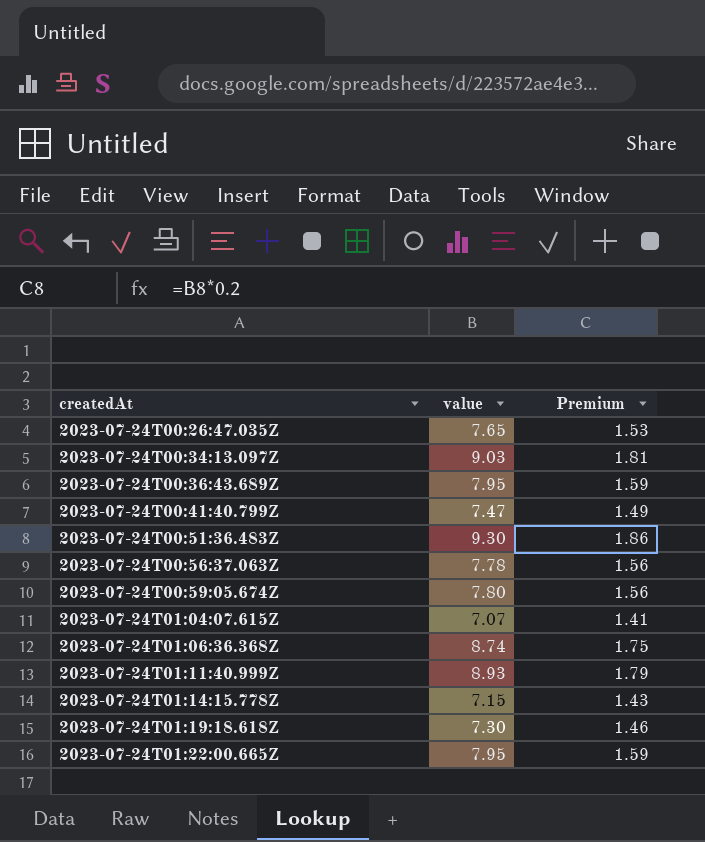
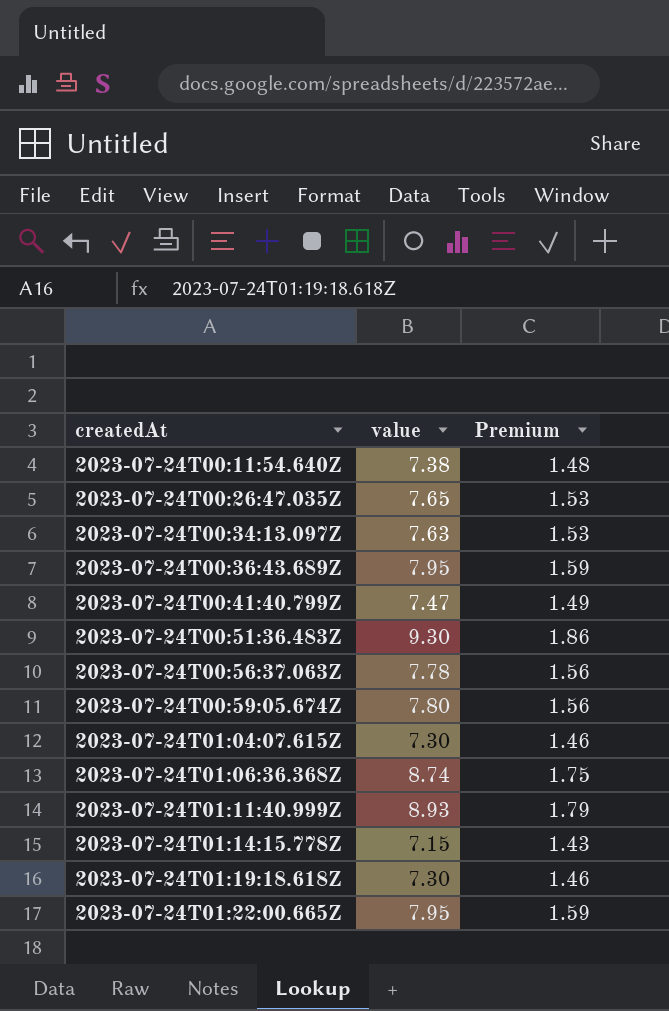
row 2023-07-24T00:11:54.640Z: none -> 7.38 | 1.48
2023-07-24T00:34:13.097Z | value: 9.03 -> 7.63
2023-07-24T00:34:13.097Z | Premium: 1.81 -> 1.53
2023-07-24T01:04:07.615Z | value: 7.07 -> 7.30
2023-07-24T01:04:07.615Z | Premium: 1.41 -> 1.46

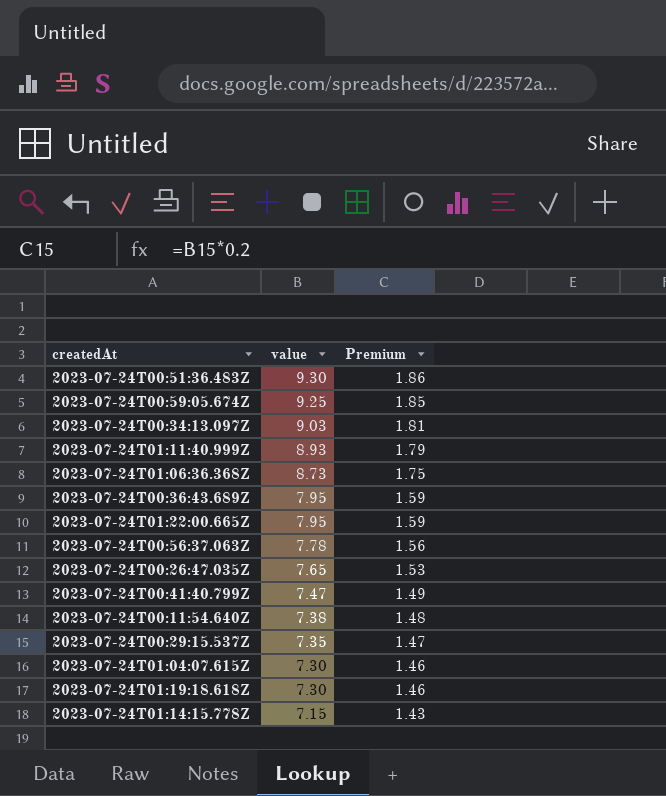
row order: createdAt ascending -> value descending
2023-07-24T00:59:05.674Z | value: 7.80 -> 9.25
2023-07-24T00:59:05.674Z | Premium: 1.56 -> 1.85
2023-07-24T00:34:13.097Z | value: 7.63 -> 9.03
2023-07-24T00:34:13.097Z | Premium: 1.53 -> 1.81
2023-07-24T01:06:36.368Z | value: 8.74 -> 8.73
row 2023-07-24T00:29:15.537Z: none -> 7.35 | 1.47

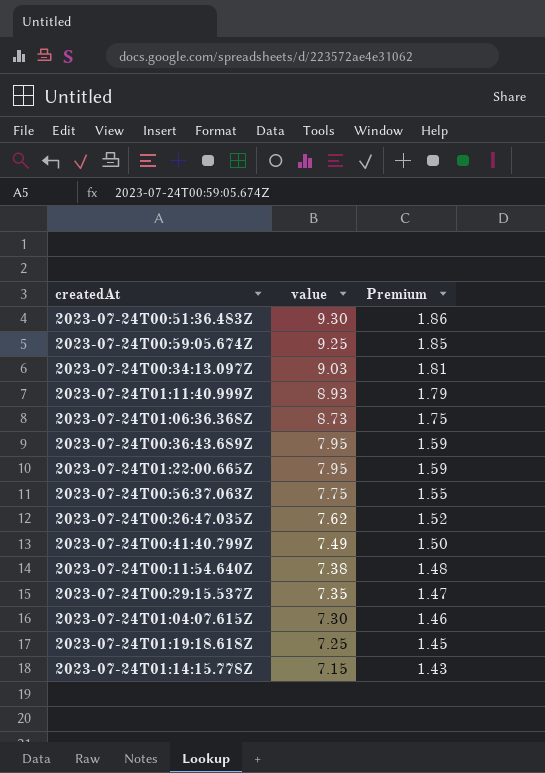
2023-07-24T00:56:37.063Z | value: 7.78 -> 7.75
2023-07-24T00:56:37.063Z | Premium: 1.56 -> 1.55
2023-07-24T00:26:47.035Z | value: 7.65 -> 7.62
2023-07-24T00:26:47.035Z | Premium: 1.53 -> 1.52
2023-07-24T00:41:40.799Z | value: 7.47 -> 7.49
2023-07-24T00:41:40.799Z | Premium: 1.49 -> 1.50
2023-07-24T01:19:18.618Z | value: 7.30 -> 7.25
2023-07-24T01:19:18.618Z | Premium: 1.46 -> 1.45

